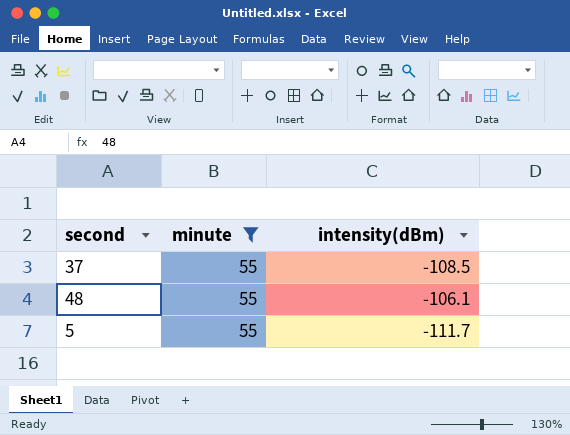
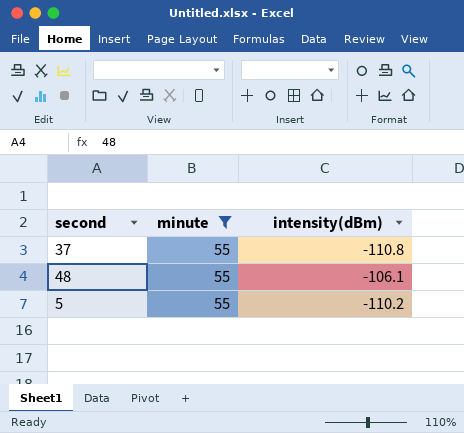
37 | intensity(dBm): -108.5 -> -110.8
5 | intensity(dBm): -111.7 -> -110.2

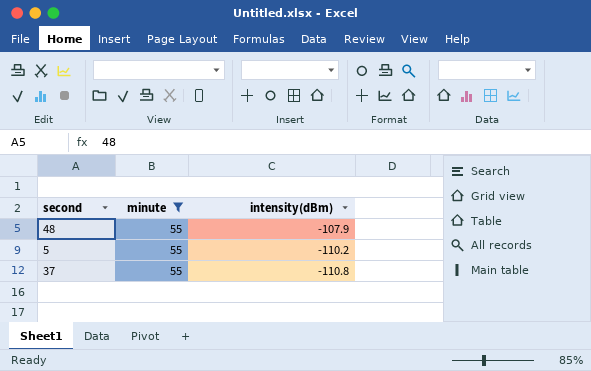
row order: none -> intensity(dBm) descending
48 | intensity(dBm): -106.1 -> -107.9

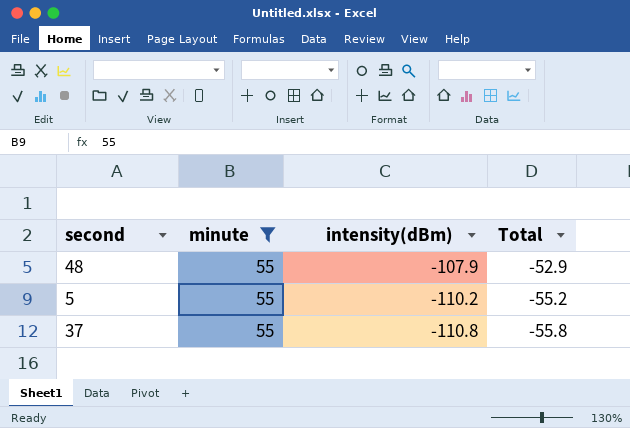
column Total | formula: none -> [minute] + [intensity(dBm)]

